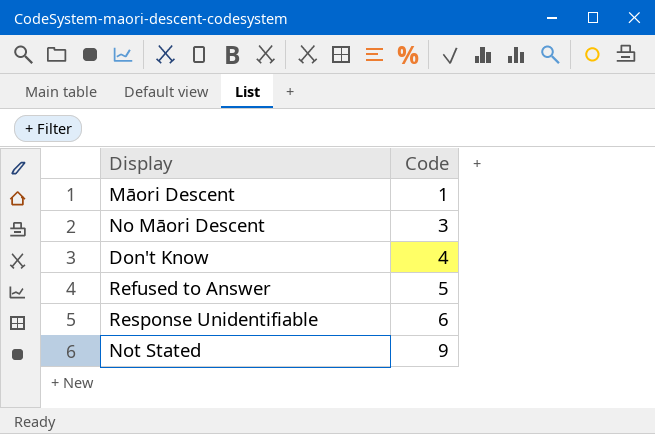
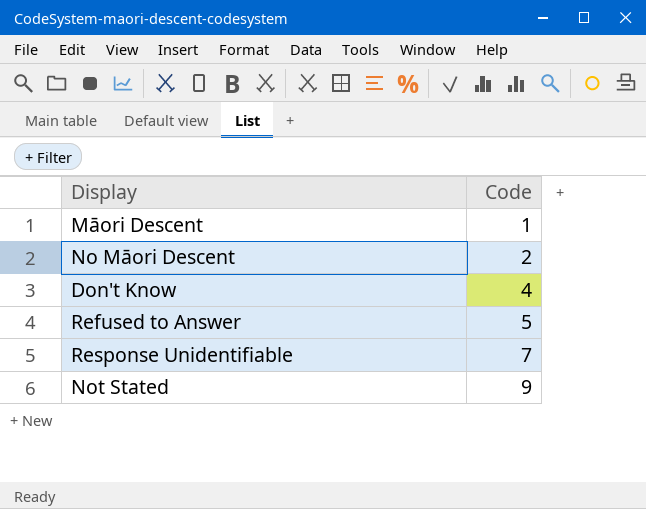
No Māori Descent | Code: 3 -> 2
Response Unidentifiable | Code: 6 -> 7

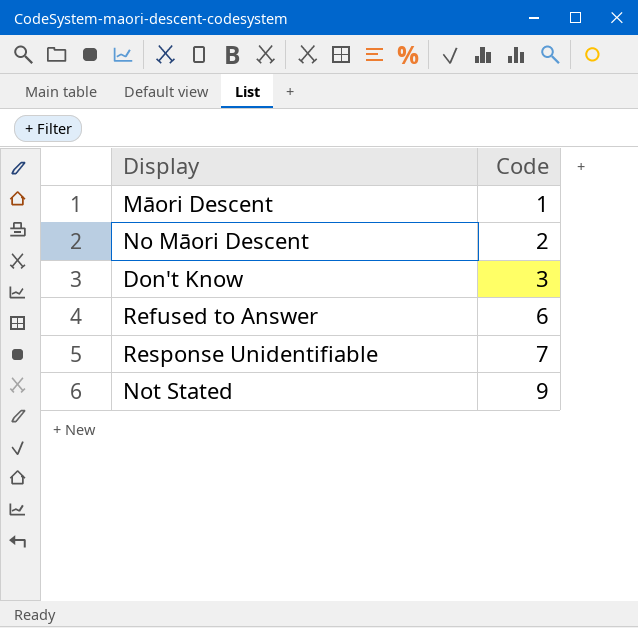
Don't Know | Code: 4 -> 3
Refused to Answer | Code: 5 -> 6

